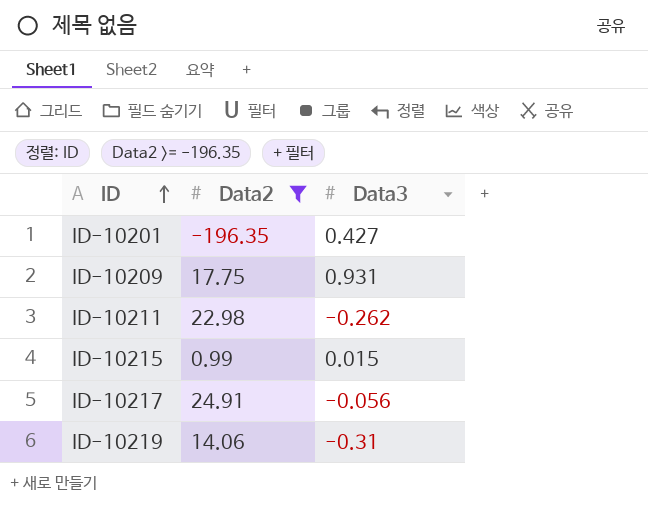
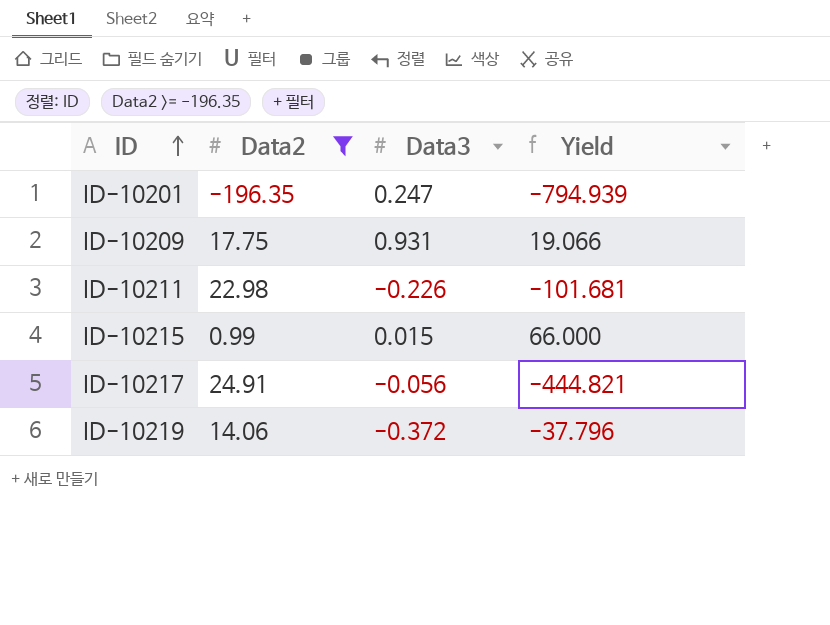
column Yield | formula: none -> [Data2] / [Data3]
ID-10201 | Data3: 0.427 -> 0.247
ID-10211 | Data3: -0.262 -> -0.226
ID-10219 | Data3: -0.31 -> -0.372

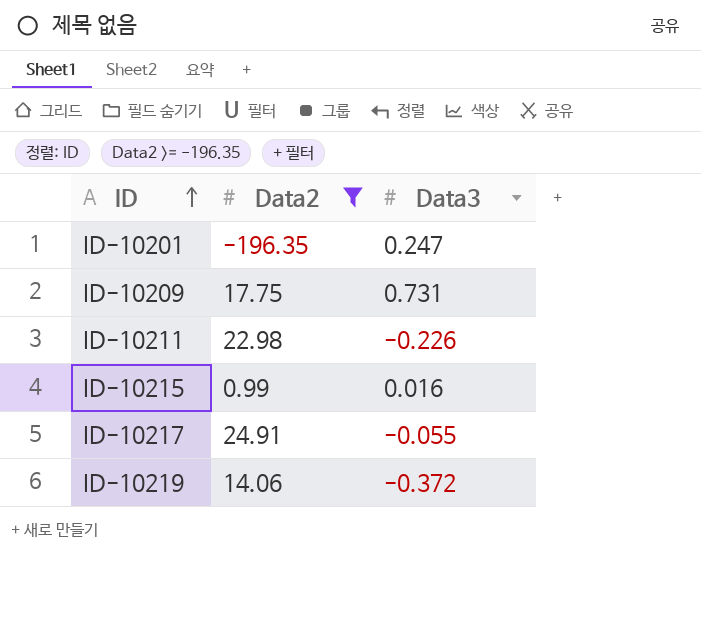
column Yield | formula: [Data2] / [Data3] -> none
ID-10209 | Data3: 0.931 -> 0.731
ID-10215 | Data3: 0.015 -> 0.016
ID-10217 | Data3: -0.056 -> -0.055

